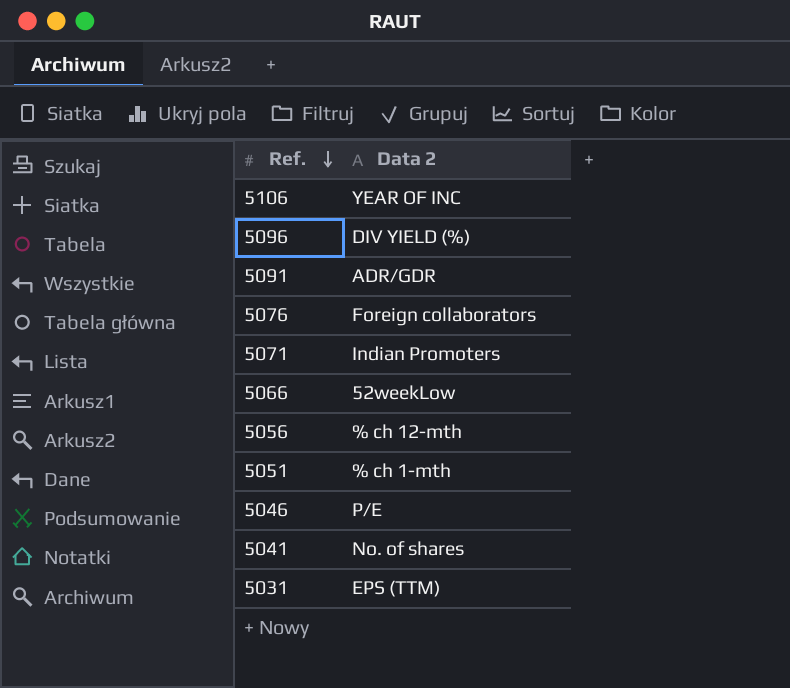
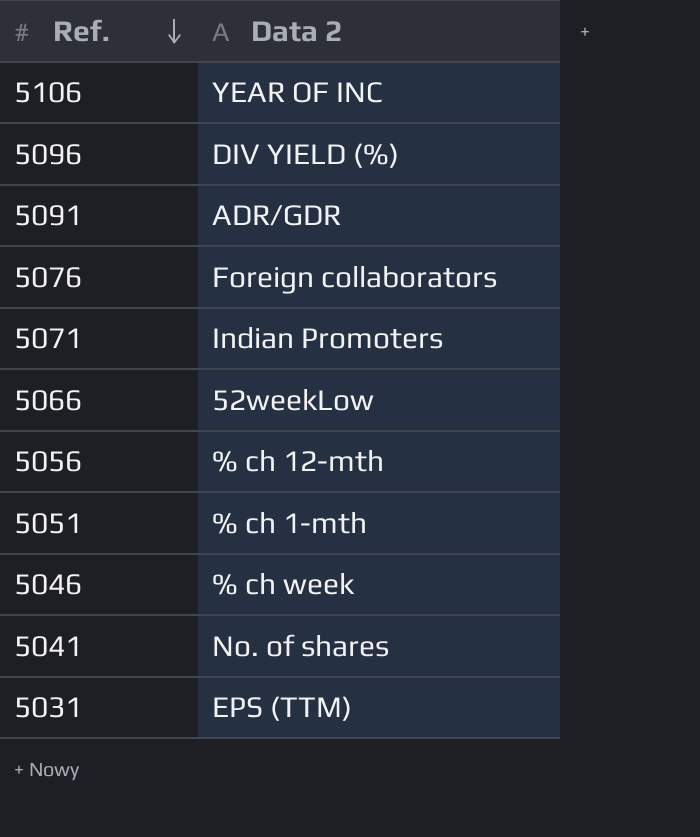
5046 | Data 2: P/E -> % ch week

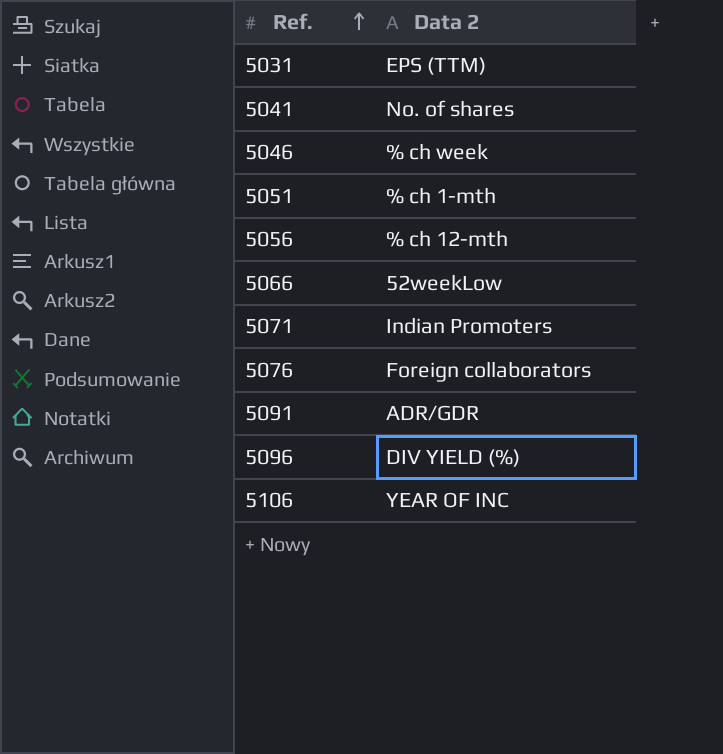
row order: Ref. descending -> Ref. ascending

